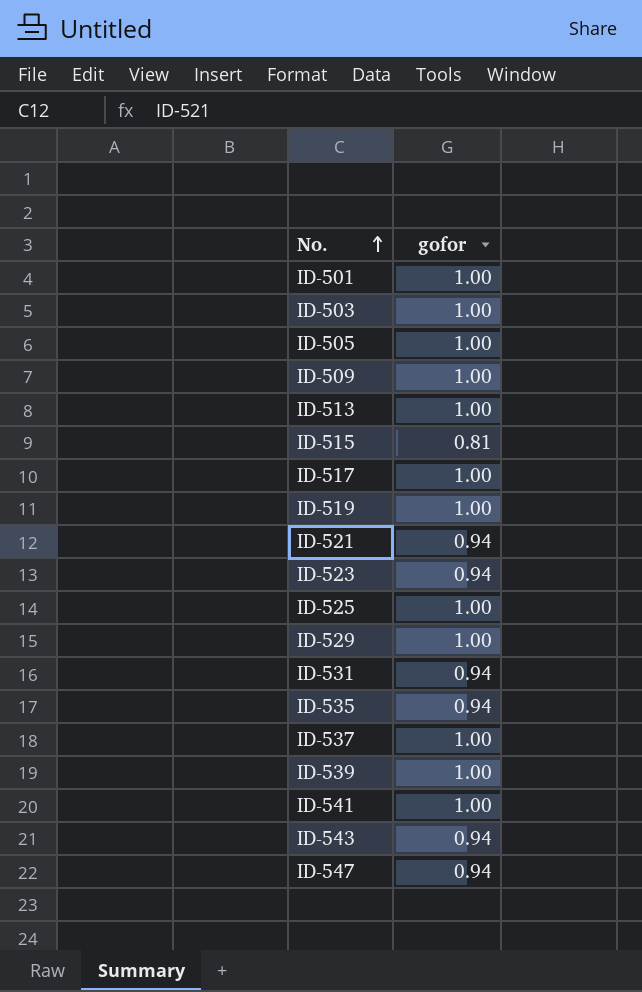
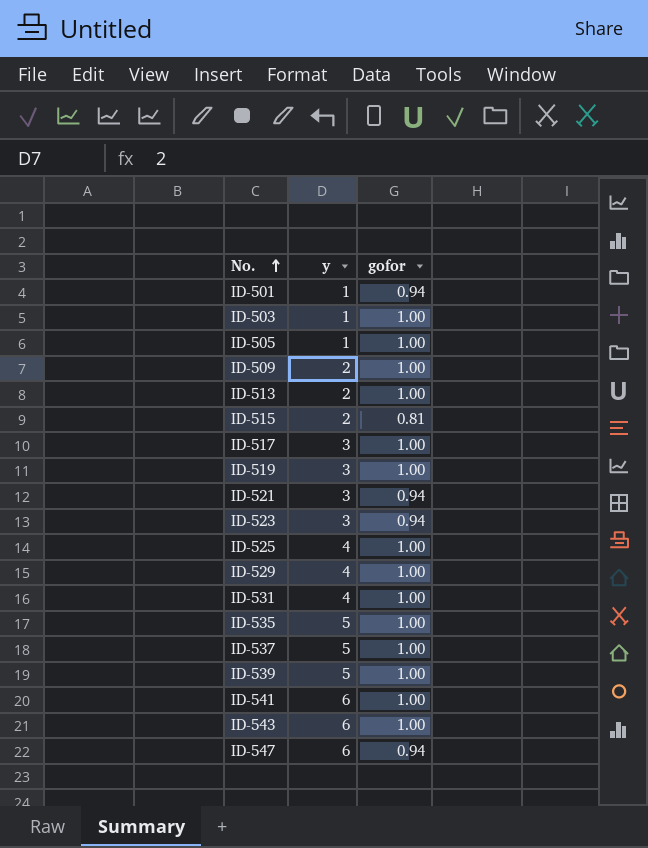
column y | position: none -> 2
ID-501 | gofor: 1.00 -> 0.94
ID-531 | gofor: 0.94 -> 1.00
ID-535 | gofor: 0.94 -> 1.00
ID-543 | gofor: 0.94 -> 1.00

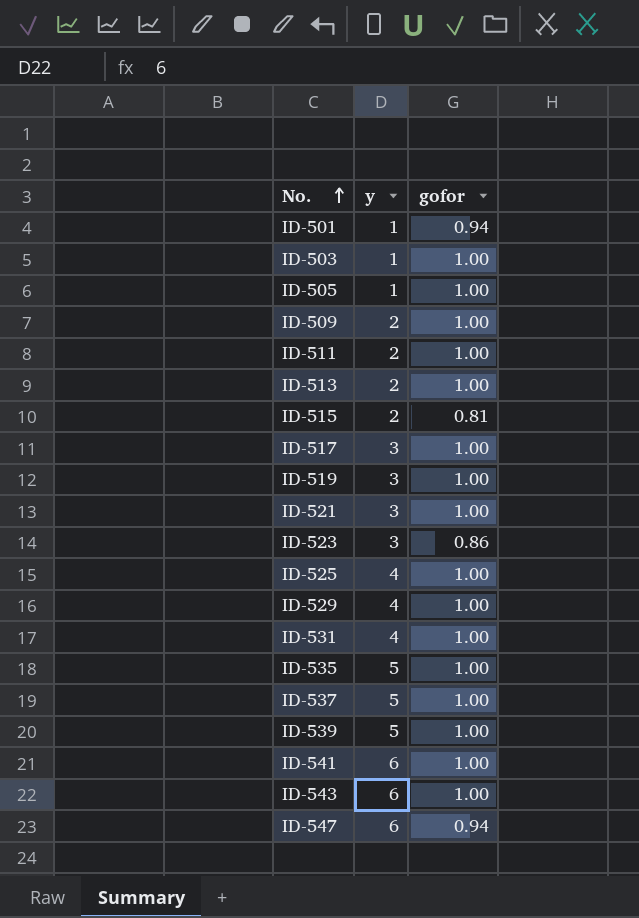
row ID-511: none -> 2 | 1.00
ID-521 | gofor: 0.94 -> 1.00
ID-523 | gofor: 0.94 -> 0.86

